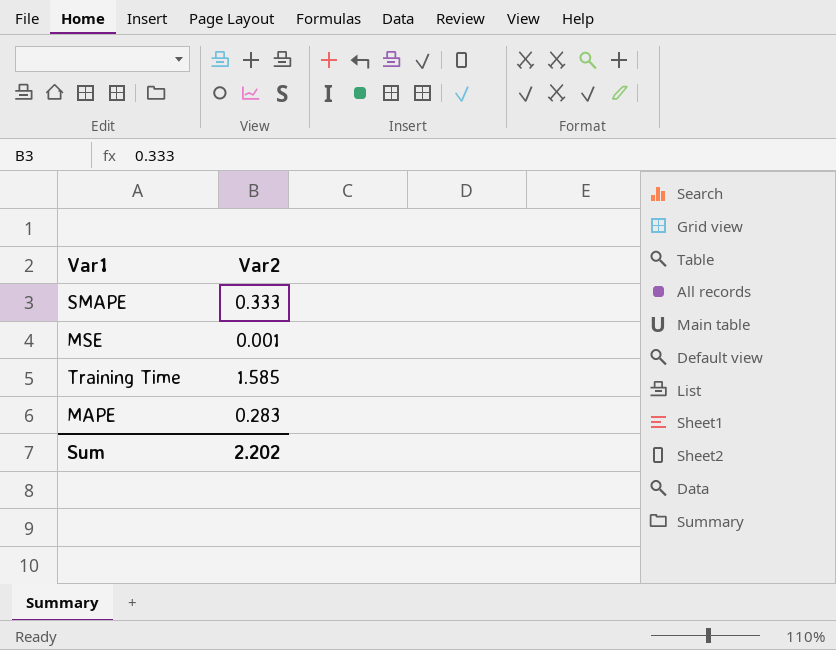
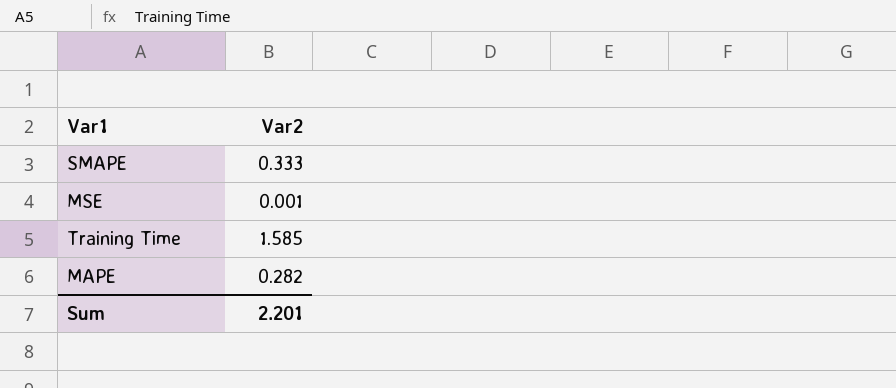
MAPE | Var2: 0.283 -> 0.282
Sum | Var2: 2.202 -> 2.201

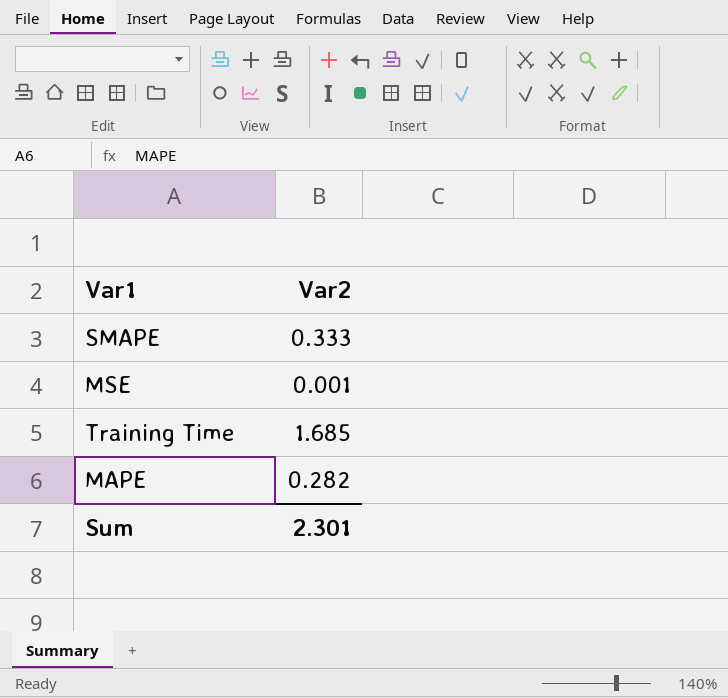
Training Time | Var2: 1.585 -> 1.685
Sum | Var2: 2.201 -> 2.301

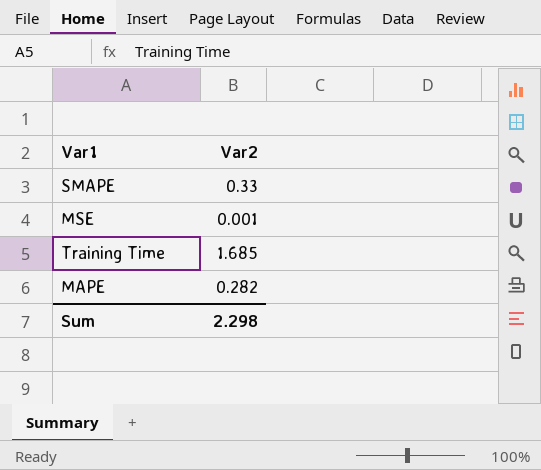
SMAPE | Var2: 0.333 -> 0.33
Sum | Var2: 2.301 -> 2.298

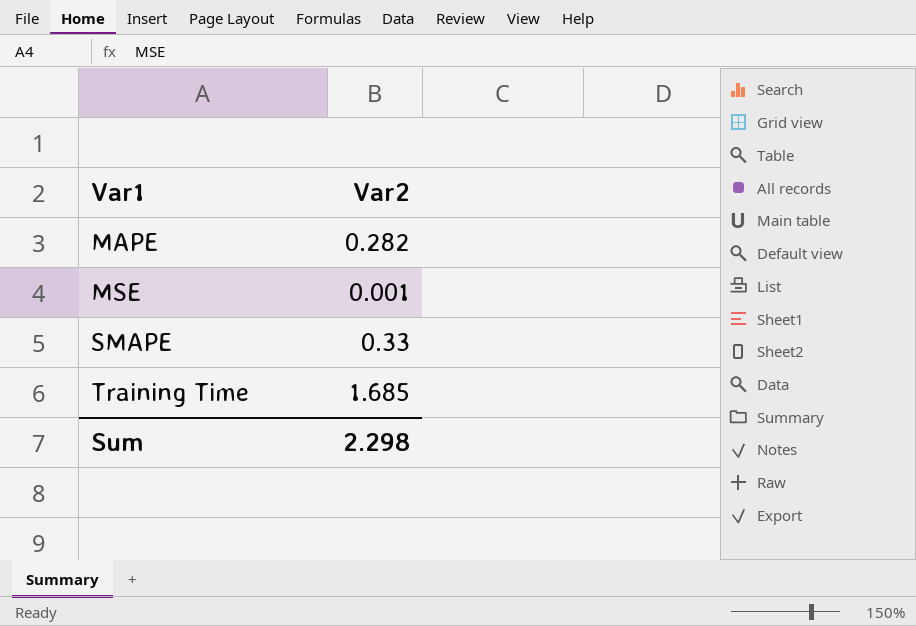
row order: none -> Var1 ascending

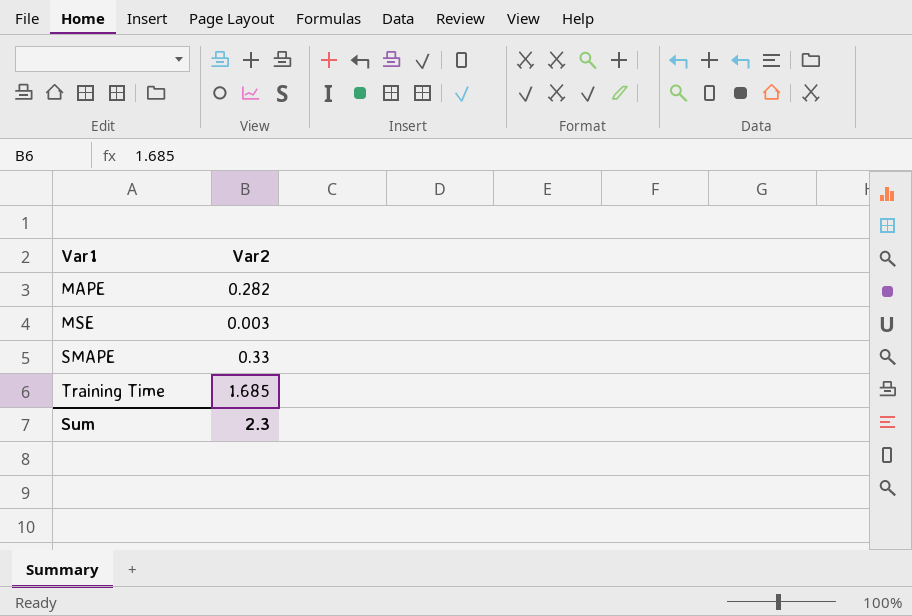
MSE | Var2: 0.001 -> 0.003
Sum | Var2: 2.298 -> 2.3

